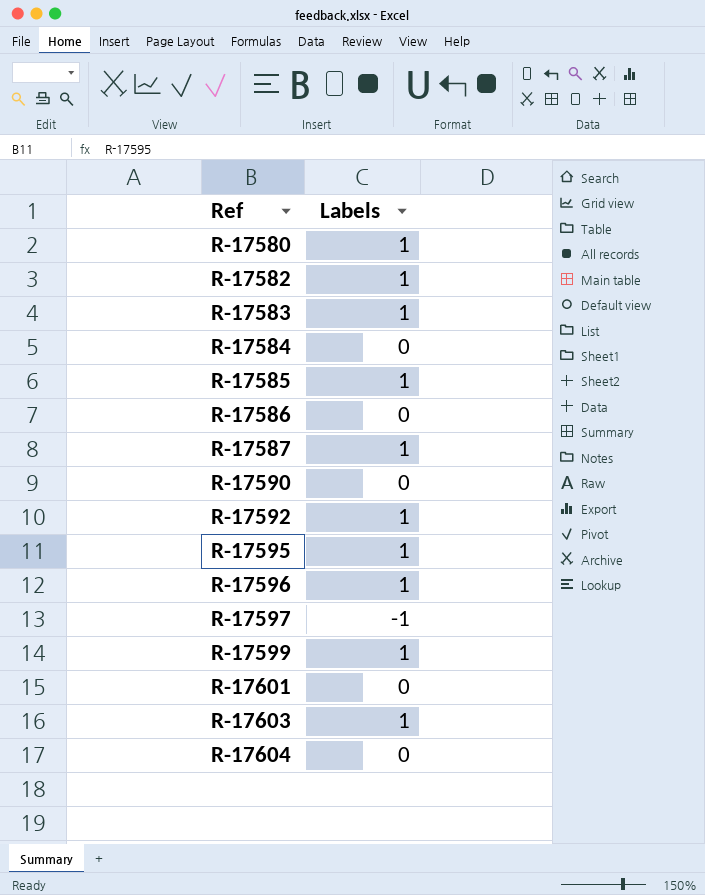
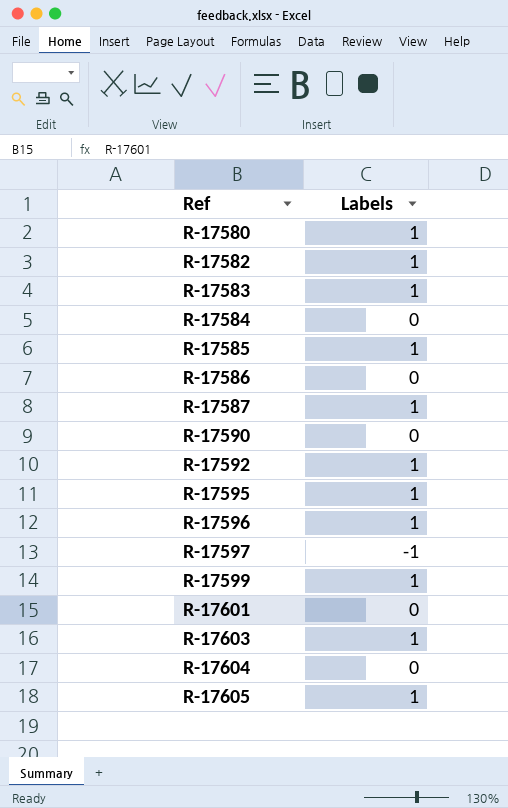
row R-17605: none -> 1

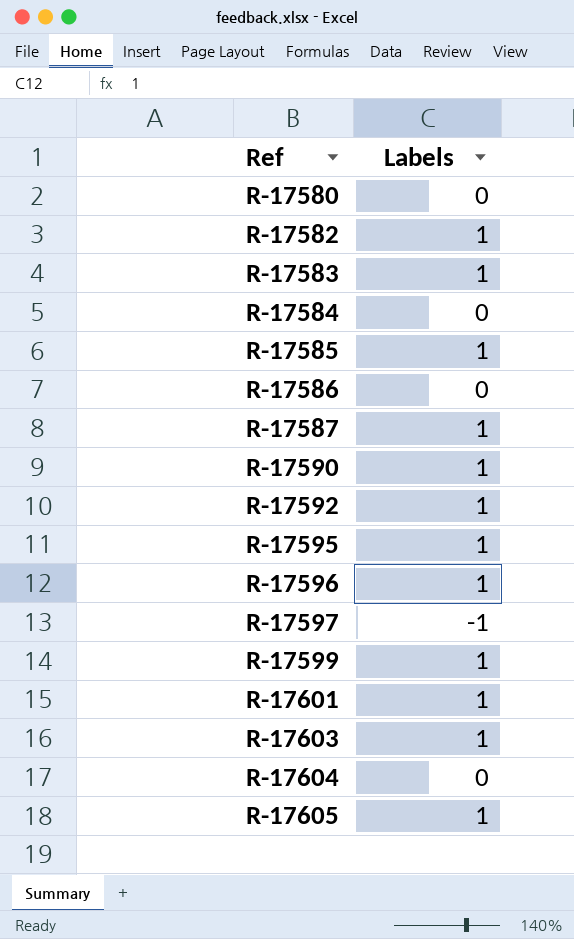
R-17580 | Labels: 1 -> 0
R-17590 | Labels: 0 -> 1
R-17601 | Labels: 0 -> 1

